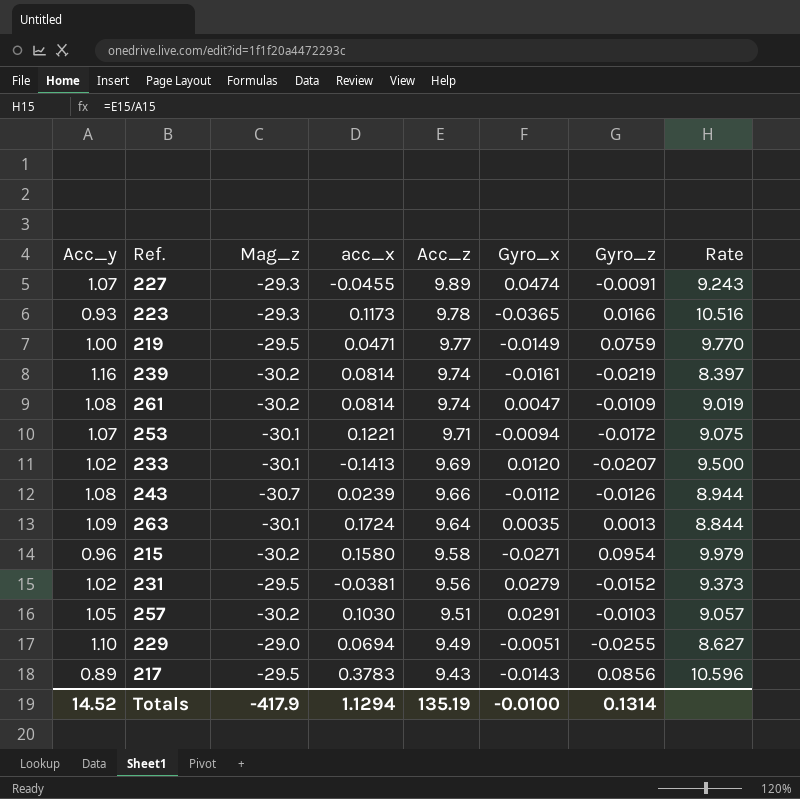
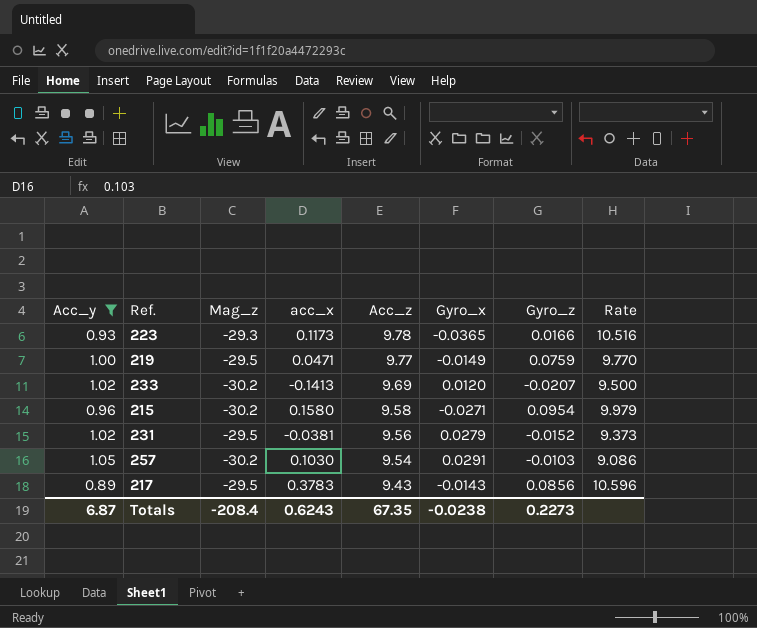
filter: none -> Acc_y <= 1.05
233 | Mag_z: -30.1 -> -30.2
257 | Acc_z: 9.51 -> 9.54
257 | Rate: 9.057 -> 9.086
Totals | Acc_y: 14.52 -> 6.87
Totals | Mag_z: -417.9 -> -208.4
Totals | acc_x: 1.1294 -> 0.6243
Totals | Acc_z: 135.19 -> 67.35
Totals | Gyro_x: -0.0100 -> -0.0238
Totals | Gyro_z: 0.1314 -> 0.2273

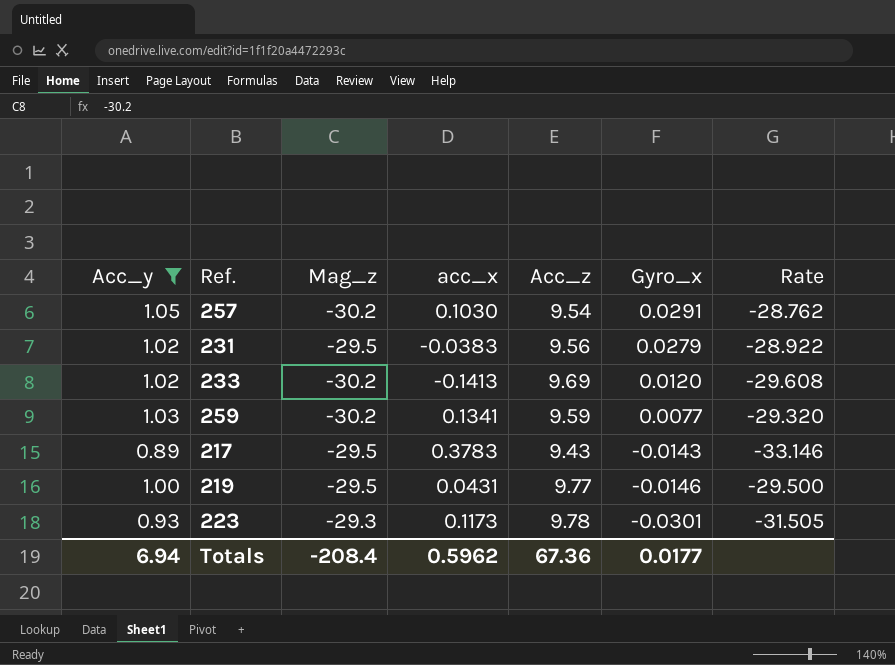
row order: Acc_z descending -> Gyro_x descending
column Gyro_z | position: 7 -> none
column Rate | formula: [Acc_z] / [Acc_y] -> [Mag_z] / [Acc_y]
row 215: 0.96 | -30.2 | 0.1580 | 9.58 | -0.0271 | 0.0954 | 9.979 -> none
231 | acc_x: -0.0381 -> -0.0383
row 259: none -> 1.03 | -30.2 | 0.1341 | 9.59 | 0.0077 | -29.320
219 | acc_x: 0.0471 -> 0.0431
219 | Gyro_x: -0.0149 -> -0.0146
223 | Gyro_x: -0.0365 -> -0.0301
Totals | Acc_y: 6.87 -> 6.94
Totals | acc_x: 0.6243 -> 0.5962
Totals | Acc_z: 67.35 -> 67.36
Totals | Gyro_x: -0.0238 -> 0.0177

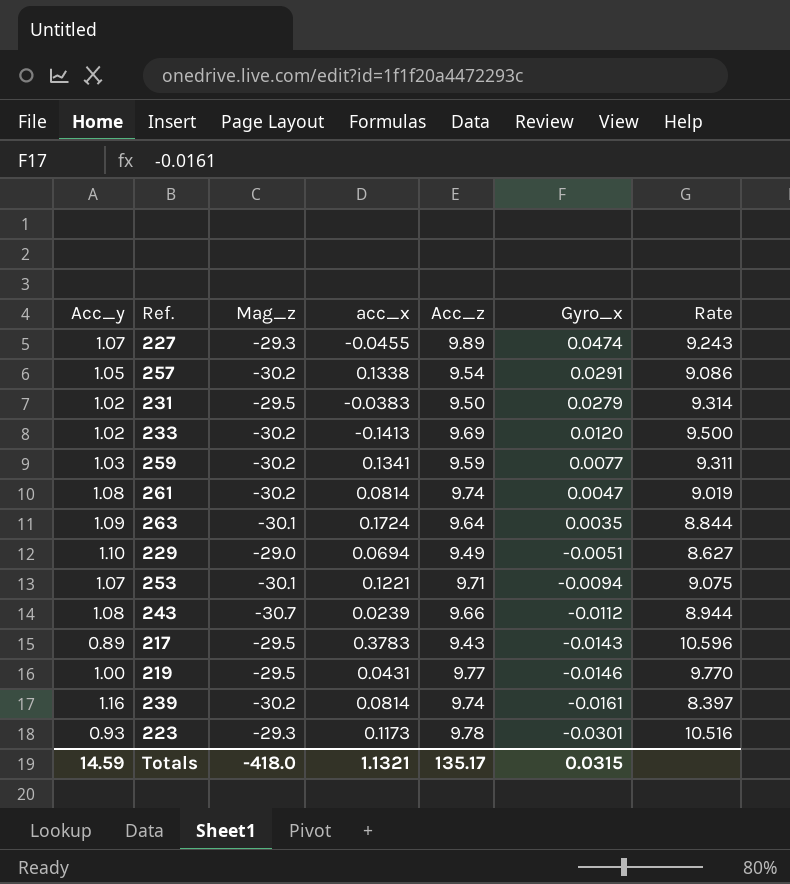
filter: Acc_y <= 1.05 -> none
column Rate | formula: [Mag_z] / [Acc_y] -> [Acc_z] / [Acc_y]
257 | acc_x: 0.1030 -> 0.1338
231 | Acc_z: 9.56 -> 9.50
Totals | Acc_y: 6.94 -> 14.59
Totals | Mag_z: -208.4 -> -418.0
Totals | acc_x: 0.5962 -> 1.1321
Totals | Acc_z: 67.36 -> 135.17
Totals | Gyro_x: 0.0177 -> 0.0315

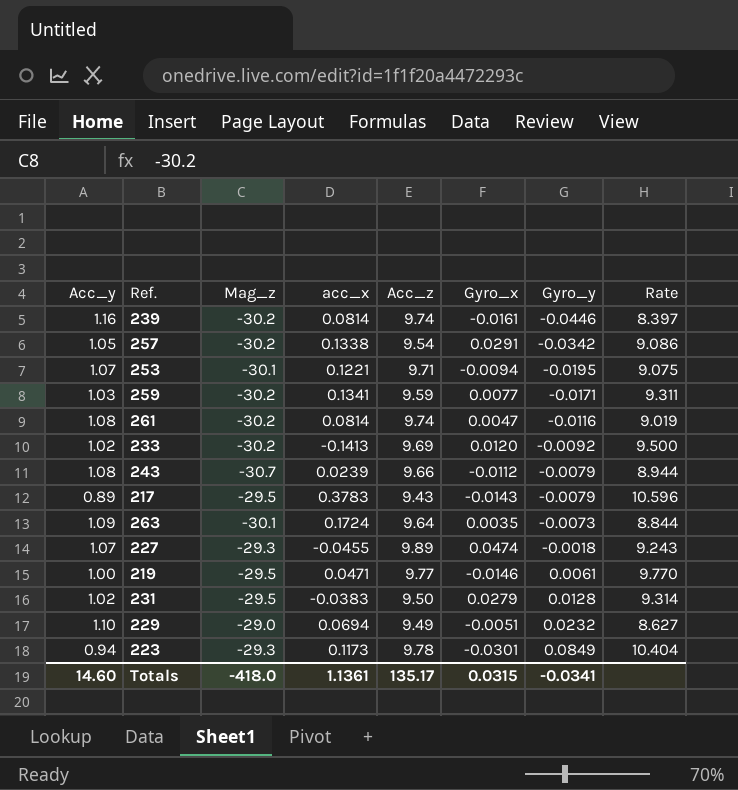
row order: Gyro_x descending -> Gyro_y ascending
column Gyro_y | position: none -> 7
219 | acc_x: 0.0431 -> 0.0471
223 | Acc_y: 0.93 -> 0.94
223 | Rate: 10.516 -> 10.404
Totals | Acc_y: 14.59 -> 14.60
Totals | acc_x: 1.1321 -> 1.1361

